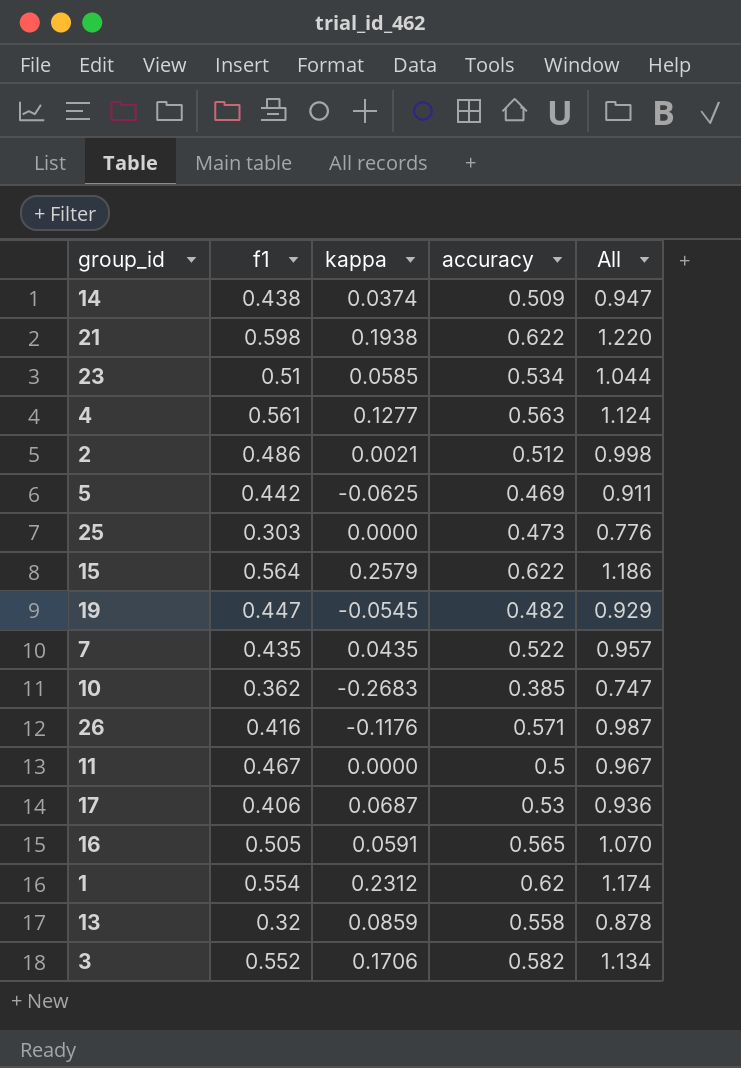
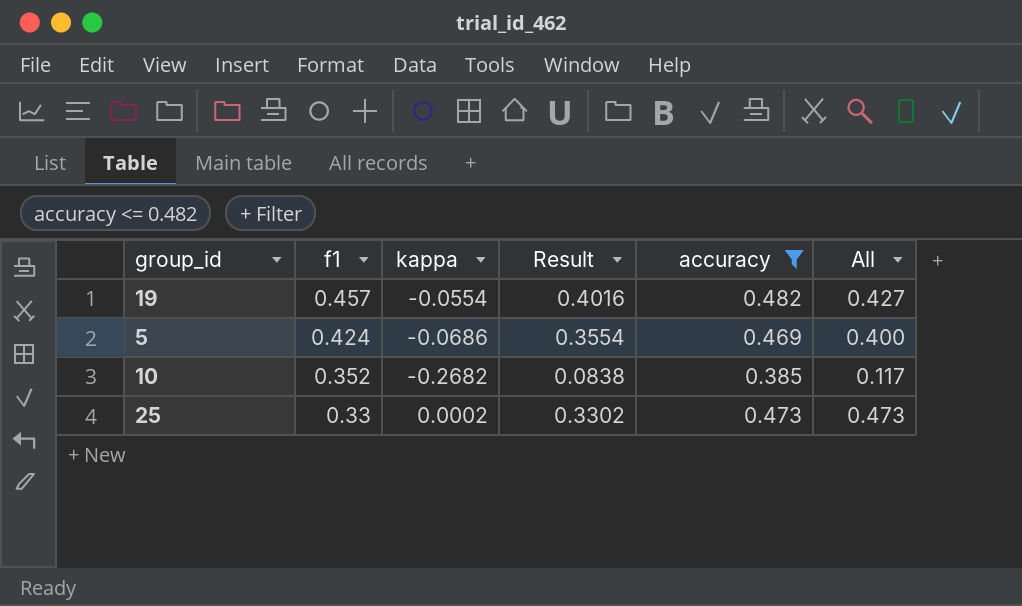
filter: none -> accuracy <= 0.482
row order: none -> f1 descending
column Result | formula: none -> [f1] + [kappa]
column All | formula: [f1] + [accuracy] -> [kappa] + [accuracy]
19 | f1: 0.447 -> 0.457
19 | kappa: -0.0545 -> -0.0554
5 | f1: 0.442 -> 0.424
5 | kappa: -0.0625 -> -0.0686
10 | f1: 0.362 -> 0.352
10 | kappa: -0.2683 -> -0.2682
25 | f1: 0.303 -> 0.33
25 | kappa: 0.0000 -> 0.0002

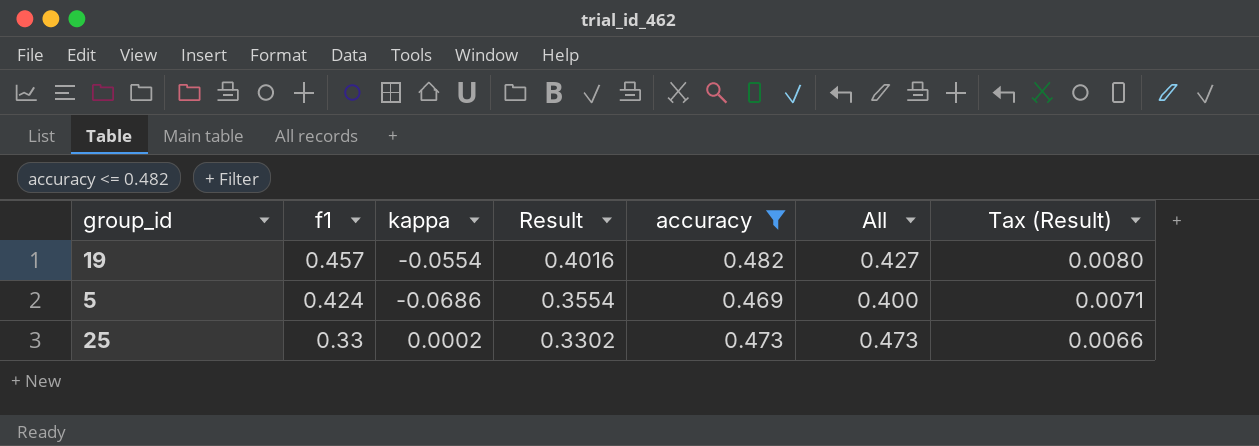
column Tax (Result) | formula: none -> [Result] * 0.02
row 10: 0.352 | -0.2682 | 0.0838 | 0.385 | 0.117 -> none

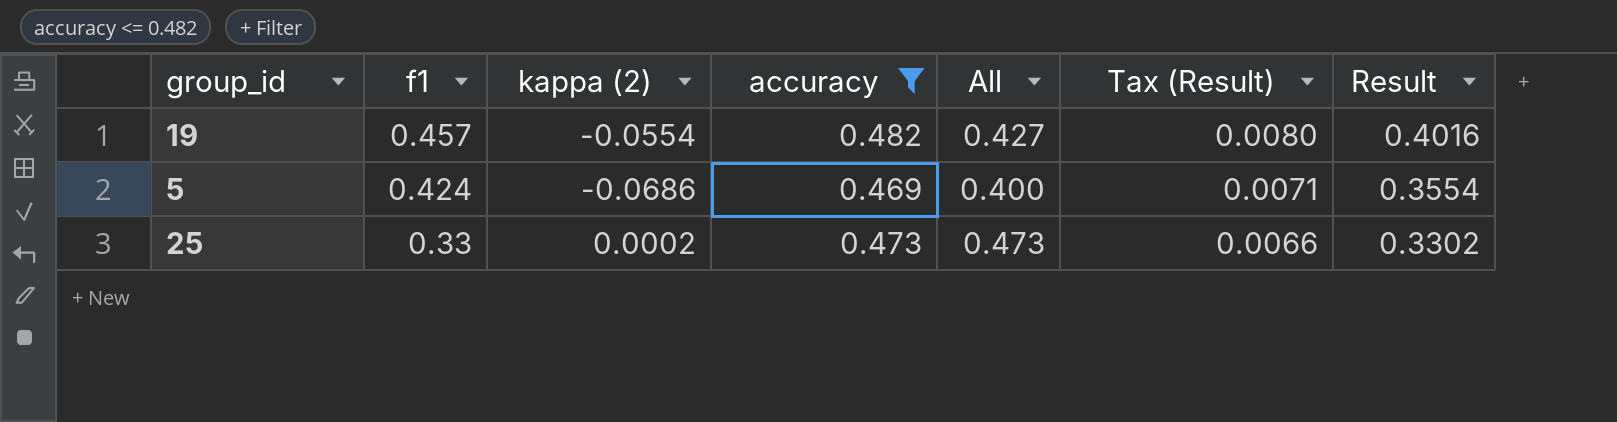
column name: kappa -> kappa (2)
column Result | position: 4 -> 7

